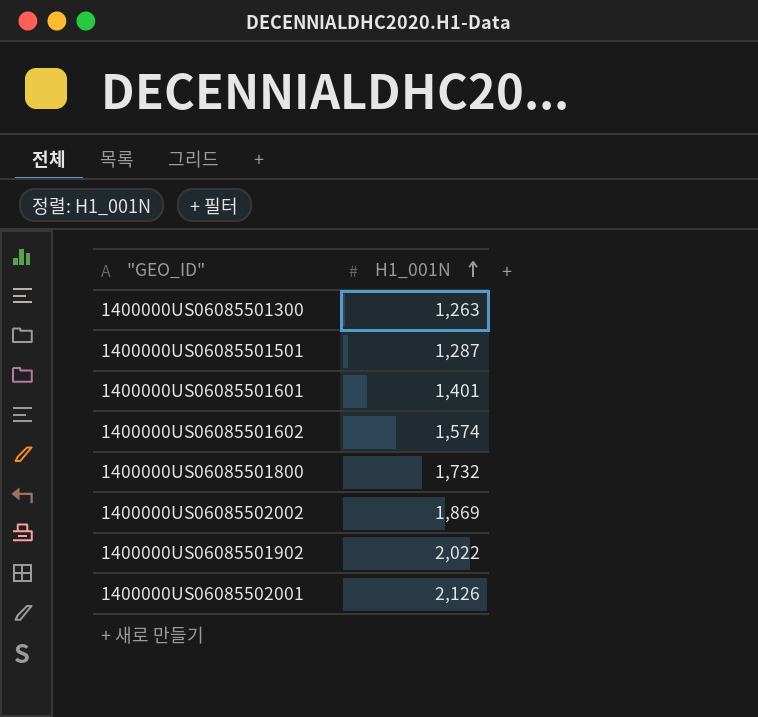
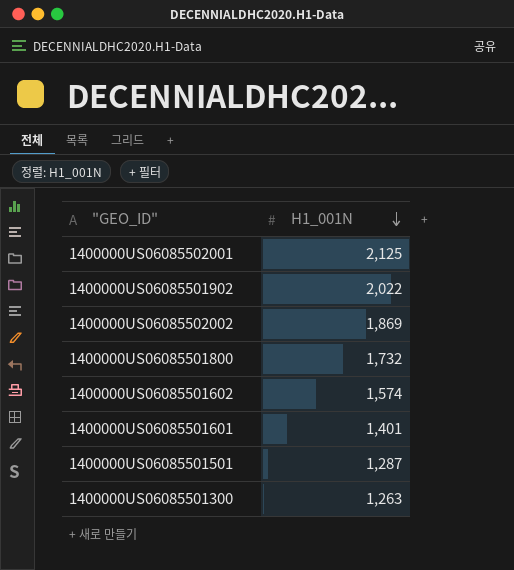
row order: H1_001N ascending -> H1_001N descending
1400000US06085502001 | H1_001N: 2,126 -> 2,125

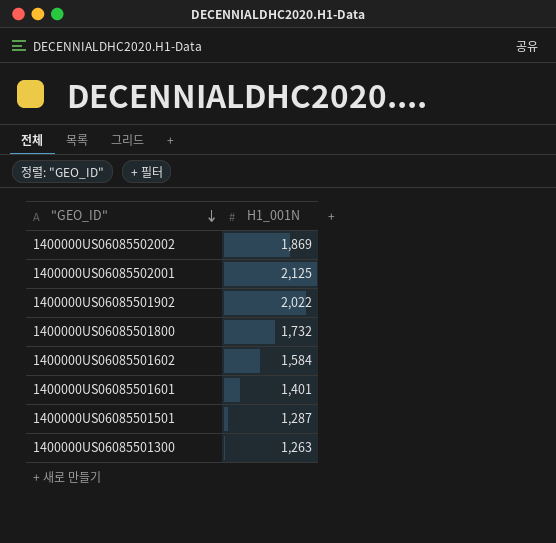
row order: H1_001N descending -> "GEO_ID" descending
1400000US06085501602 | H1_001N: 1,574 -> 1,584

